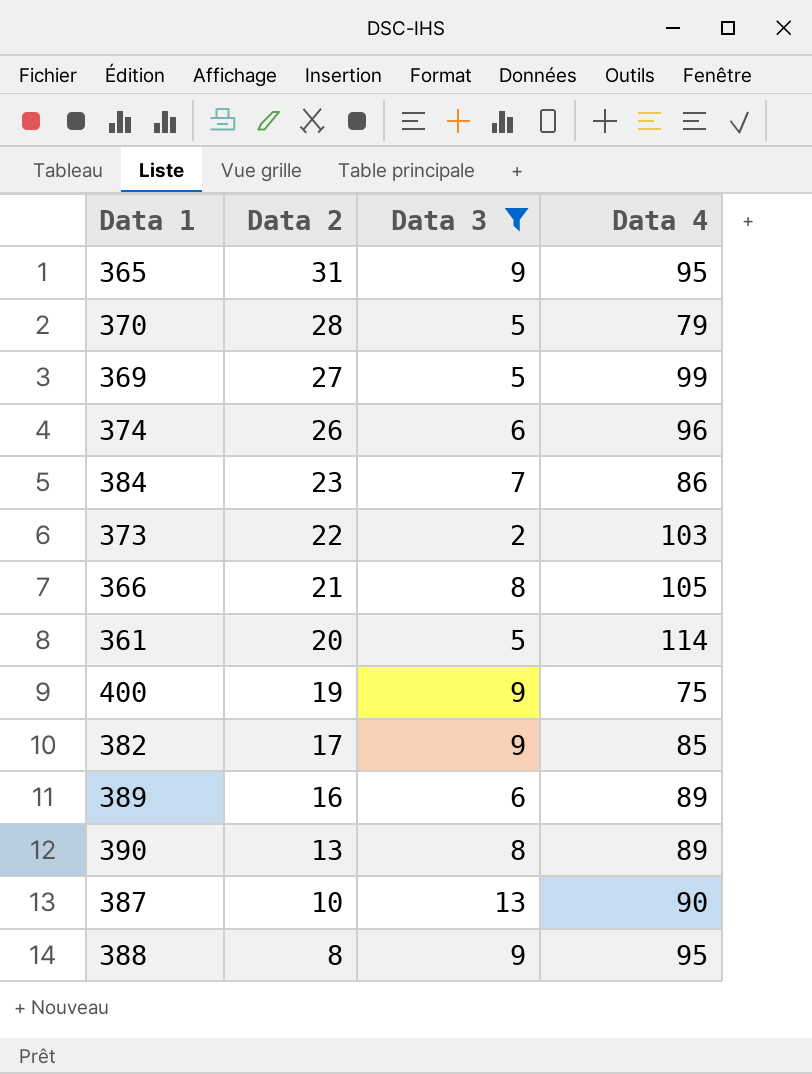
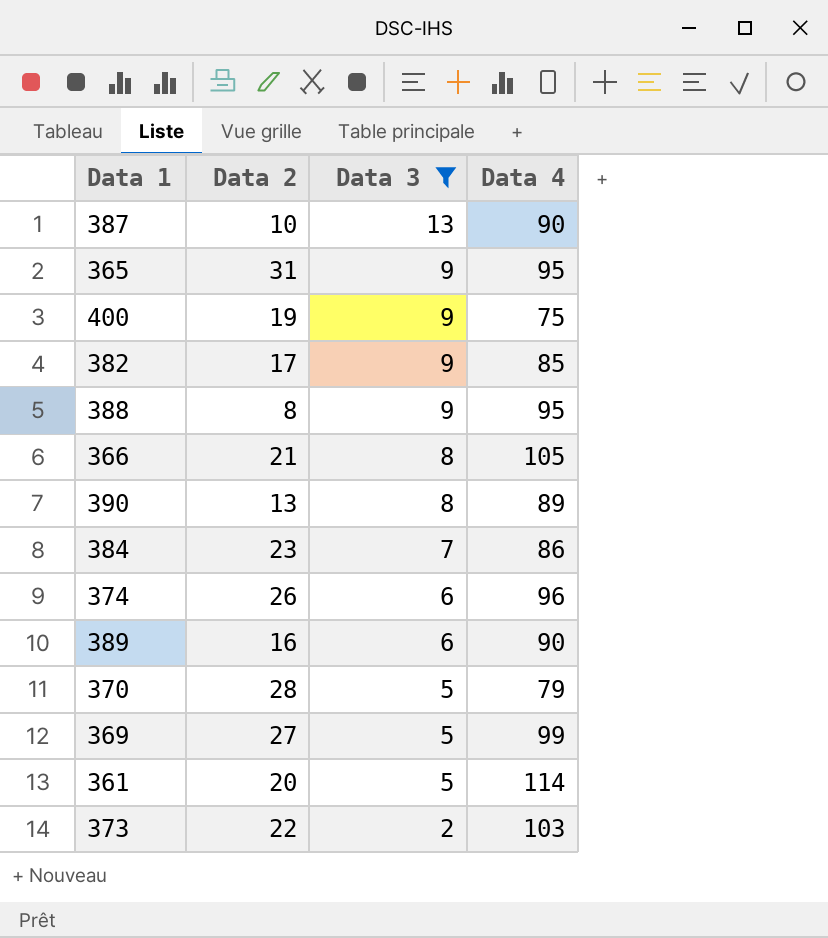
row order: Data 2 descending -> Data 3 descending
389 | Data 4: 89 -> 90

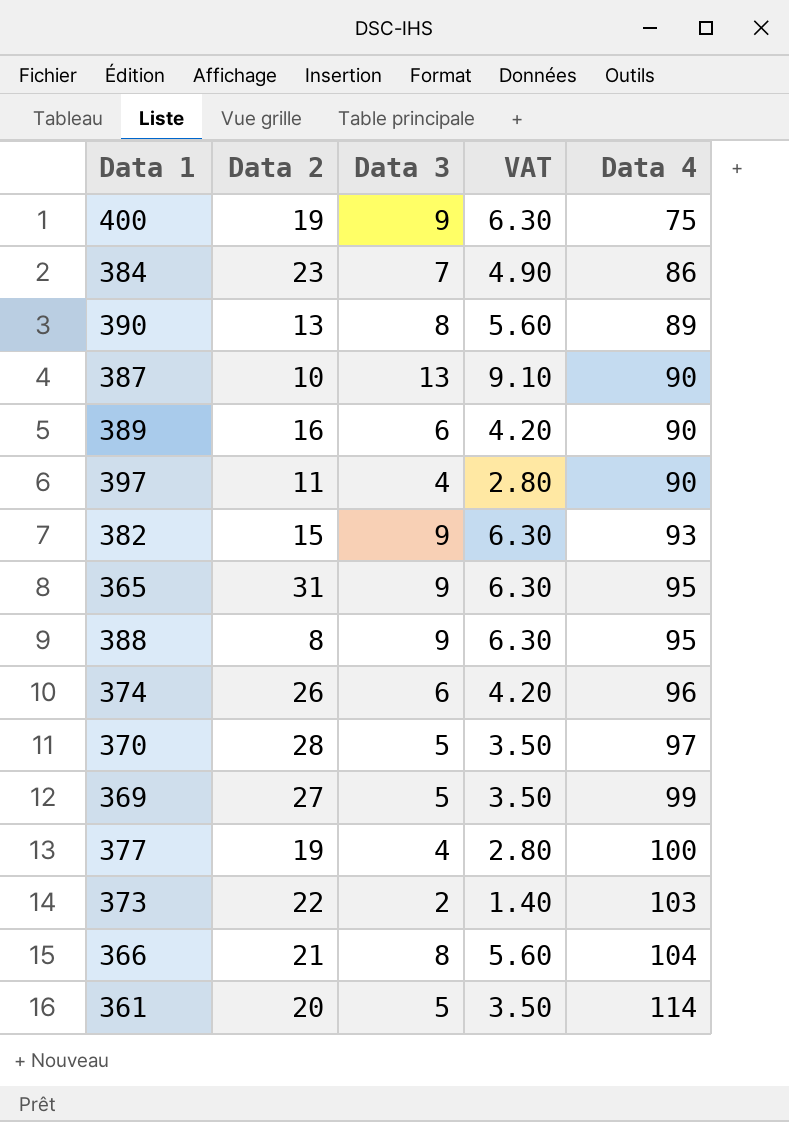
filter: Data 3 != 4 -> none
row order: Data 3 descending -> Data 4 ascending
column VAT | formula: none -> [Data 3] * 0.7
382 | Data 2: 17 -> 15
382 | Data 4: 85 -> 93
370 | Data 4: 79 -> 97
366 | Data 4: 105 -> 104

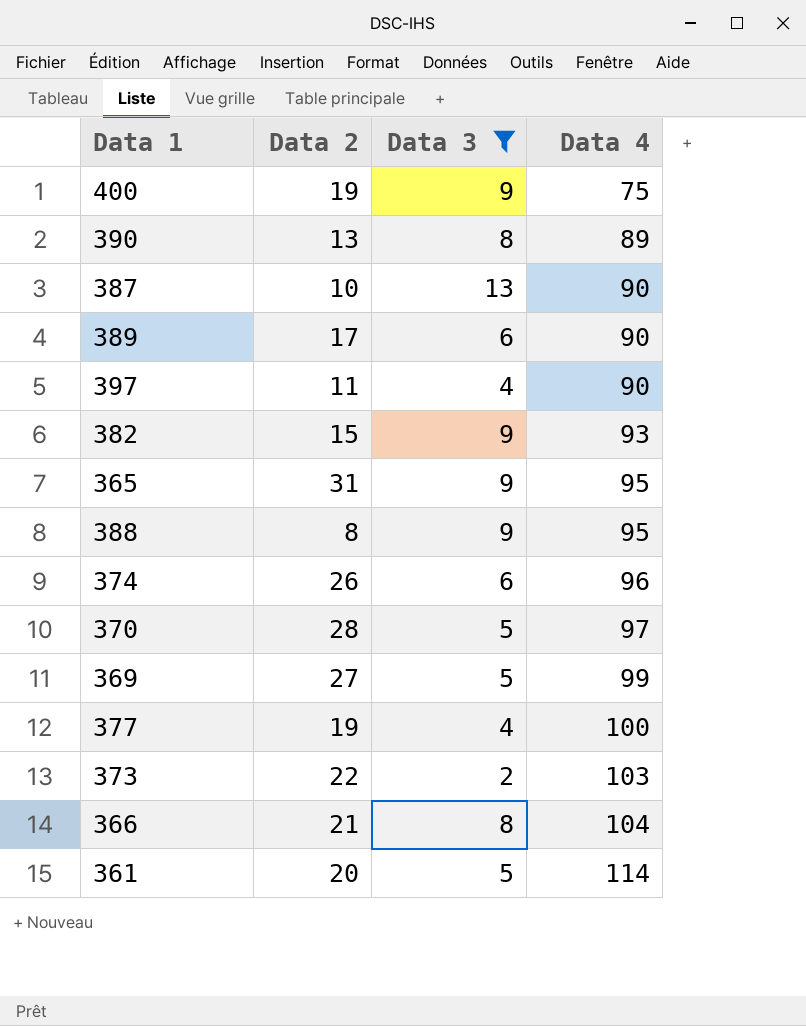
filter: none -> Data 3 != 7
column VAT | formula: [Data 3] * 0.7 -> none
389 | Data 2: 16 -> 17

